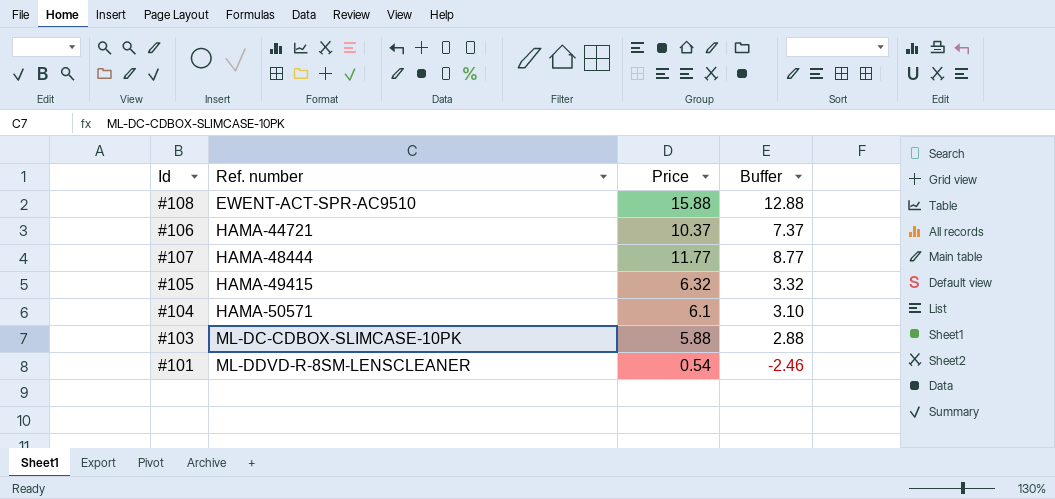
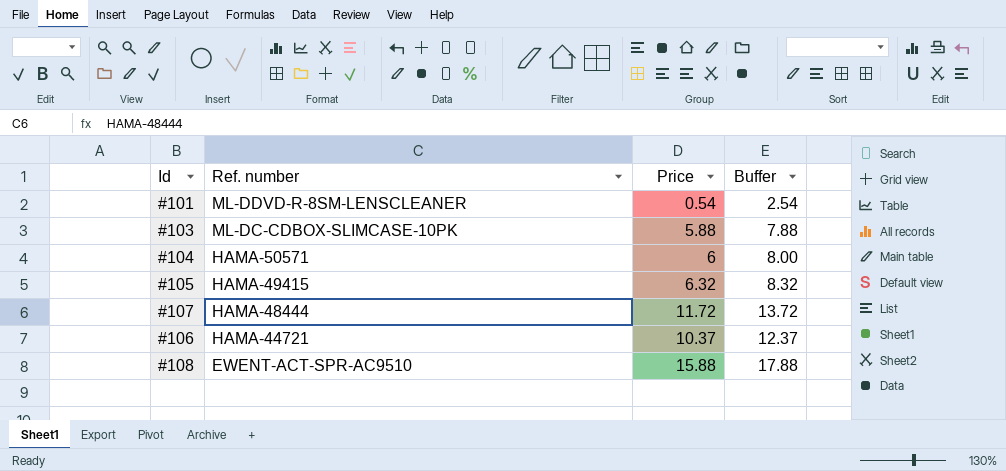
row order: Ref. number ascending -> Ref. number descending
column Buffer | formula: [Price] - 3 -> [Price] + 2
#104 | Price: 6.1 -> 6
#107 | Price: 11.77 -> 11.72

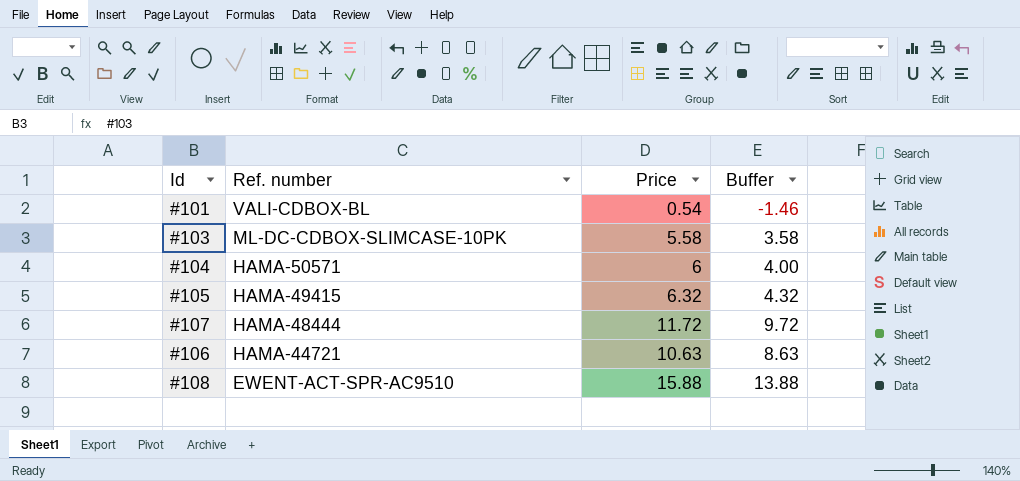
column Buffer | formula: [Price] + 2 -> [Price] - 2
#101 | Ref. number: ML-DDVD-R-8SM-LENSCLEANER -> VALI-CDBOX-BL
#103 | Price: 5.88 -> 5.58
#106 | Price: 10.37 -> 10.63

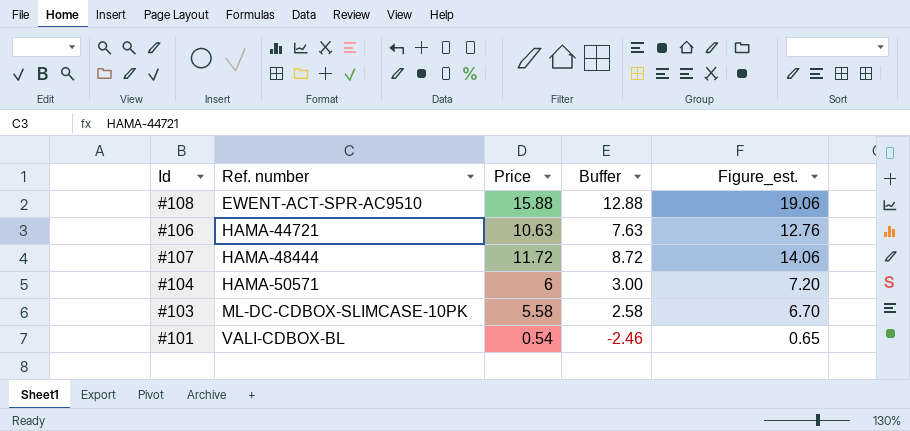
row order: Ref. number descending -> Ref. number ascending
column Buffer | formula: [Price] - 2 -> [Price] - 3
column Figure_est. | formula: none -> [Price] * 1.2
row #105: HAMA-49415 | 6.32 | 4.32 -> none

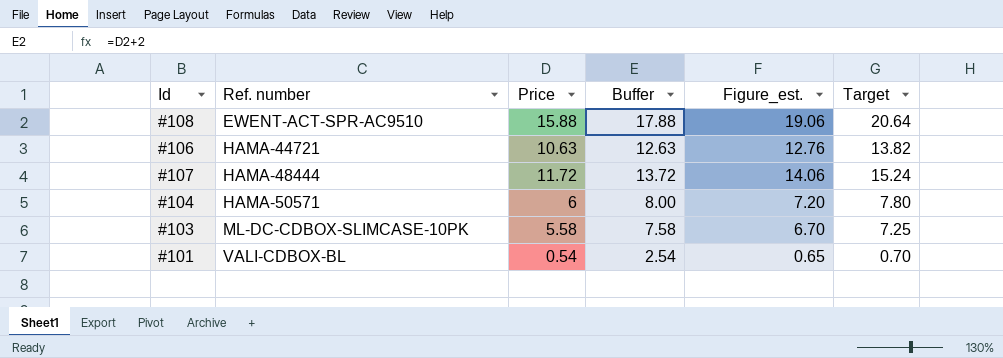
column Buffer | formula: [Price] - 3 -> [Price] + 2
column Target | formula: none -> [Price] * 1.3

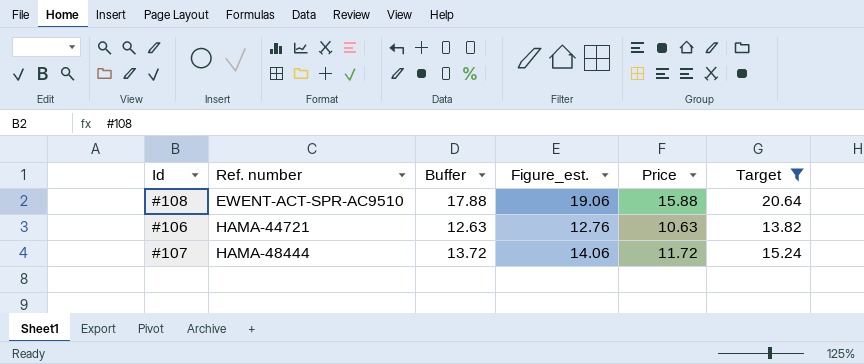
filter: none -> Target >= 13.82
column Price | position: 3 -> 5

